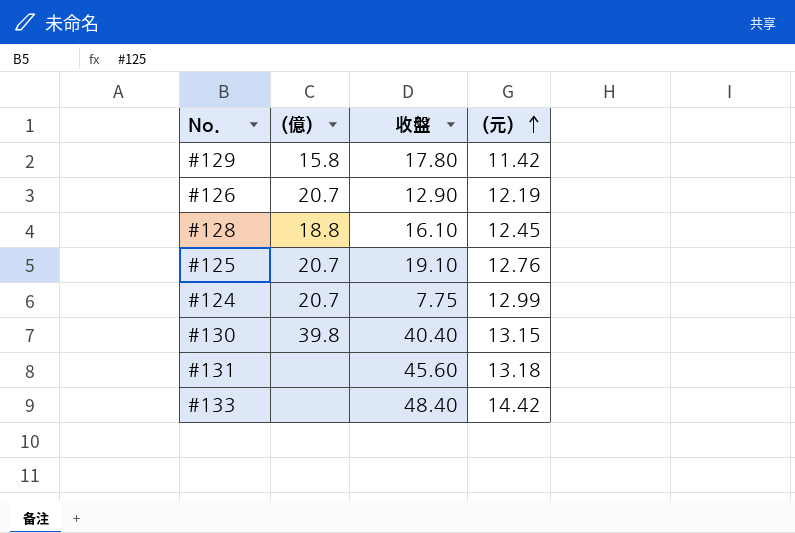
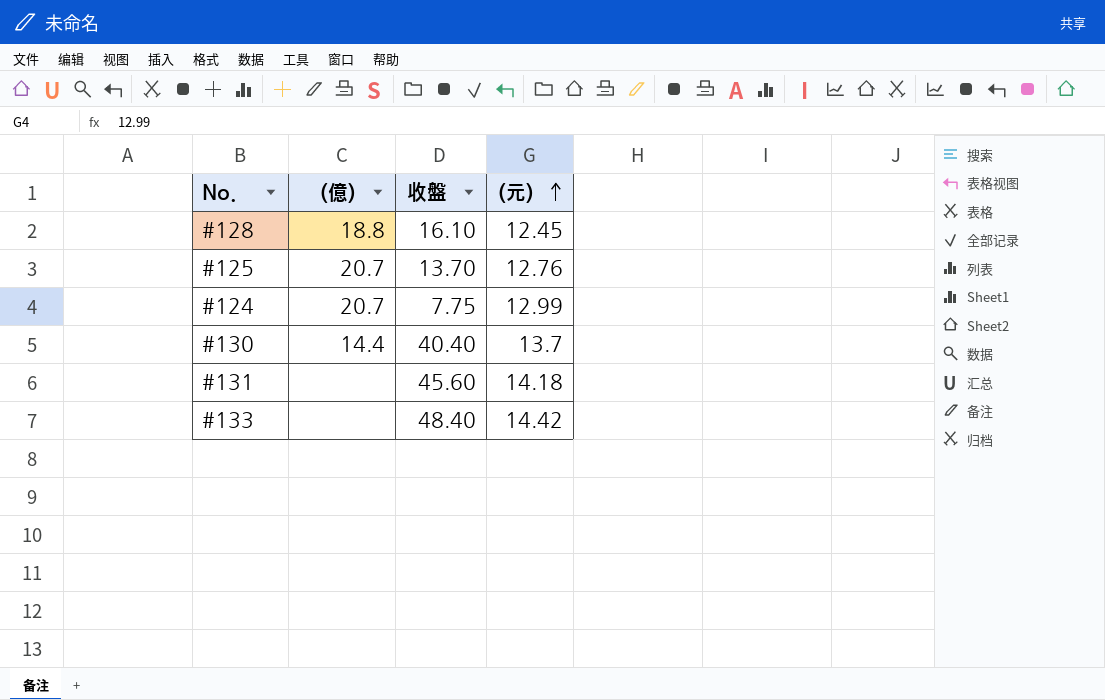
row #129: 15.8 | 17.80 | 11.42 -> none
row #126: 20.7 | 12.90 | 12.19 -> none
#125 | 收盤: 19.10 -> 13.70
#130 | (億): 39.8 -> 14.4
#130 | (元): 13.15 -> 13.7
#131 | (元): 13.18 -> 14.18

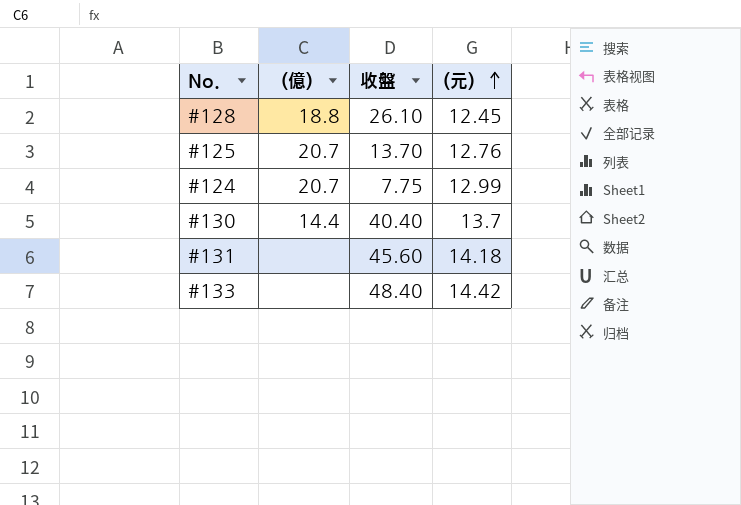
#128 | 收盤: 16.10 -> 26.10

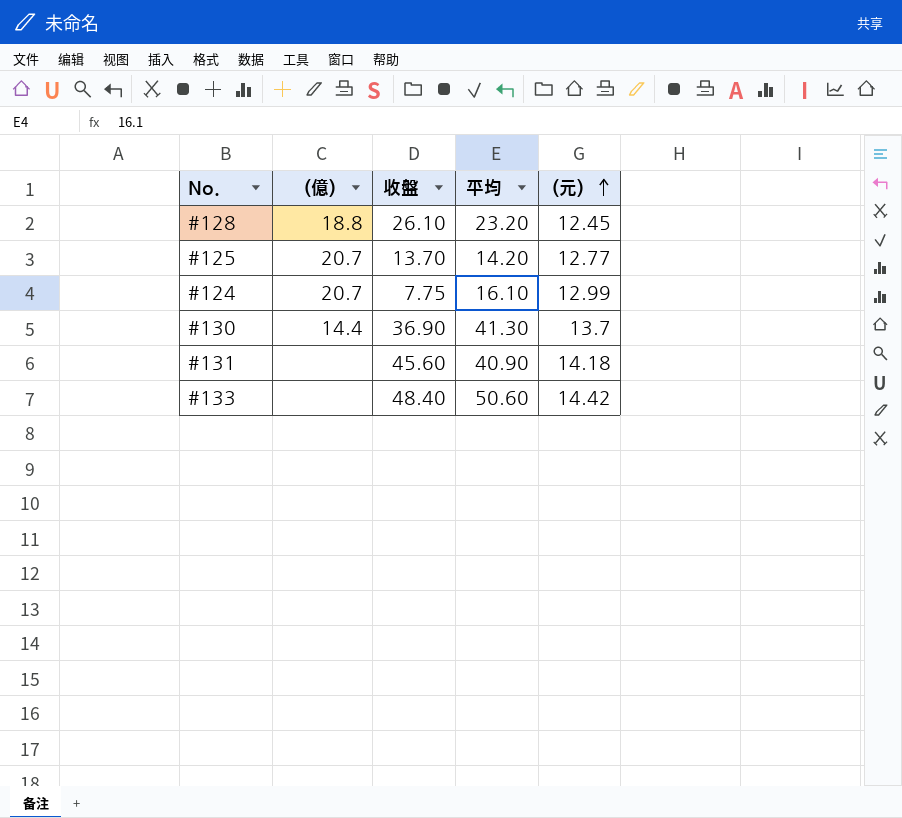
column 平均 | position: none -> 4
#125 | (元): 12.76 -> 12.77
#130 | 收盤: 40.40 -> 36.90

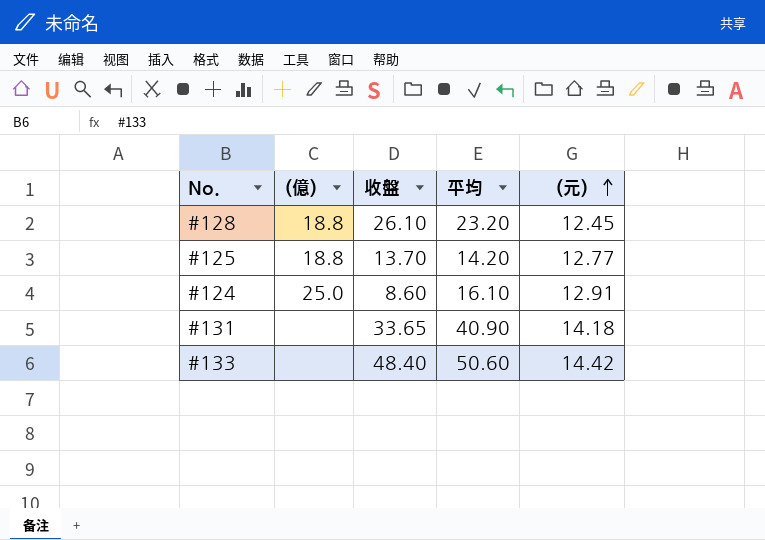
row #130: 14.4 | 36.90 | 41.30 | 13.7 -> none
#125 | (億): 20.7 -> 18.8
#124 | (億): 20.7 -> 25.0
#124 | 收盤: 7.75 -> 8.60
#124 | (元): 12.99 -> 12.91
#131 | 收盤: 45.60 -> 33.65

